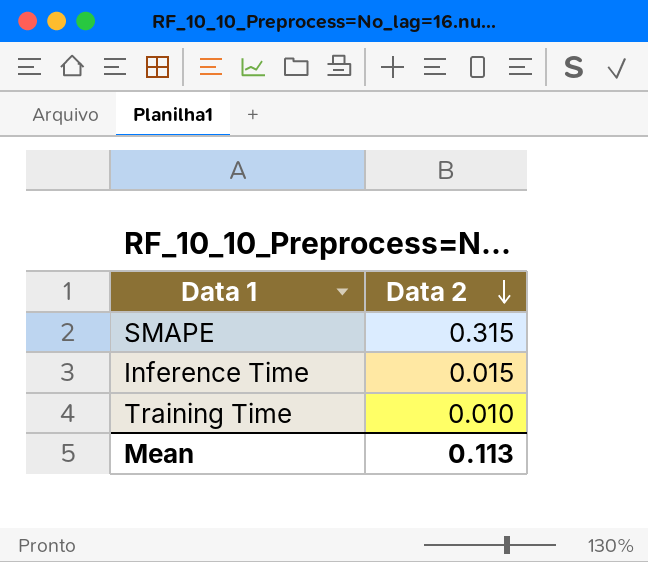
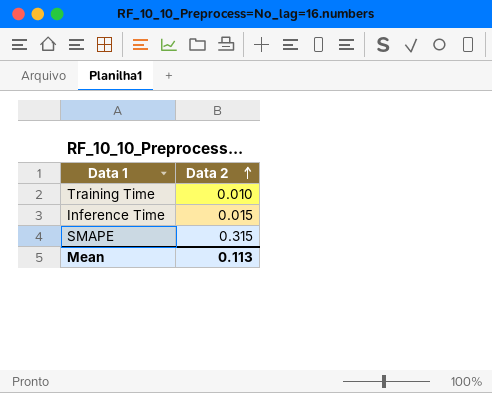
row order: Data 2 descending -> Data 2 ascending

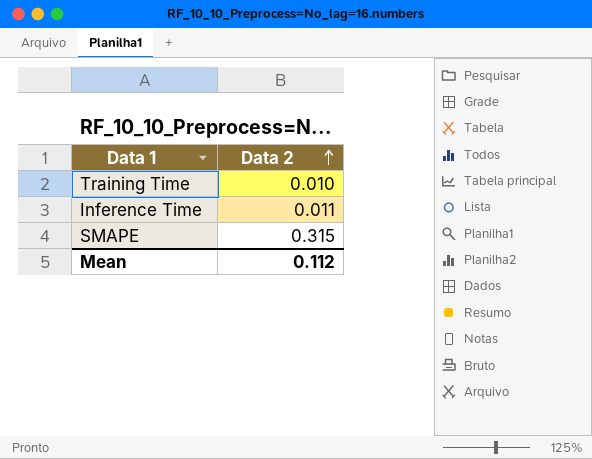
Inference Time | Data 2: 0.015 -> 0.011
Mean | Data 2: 0.113 -> 0.112

